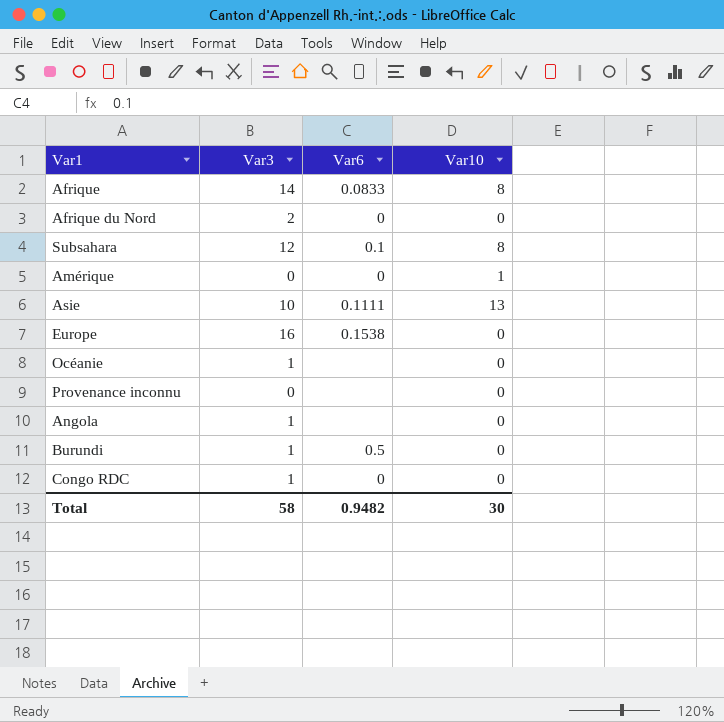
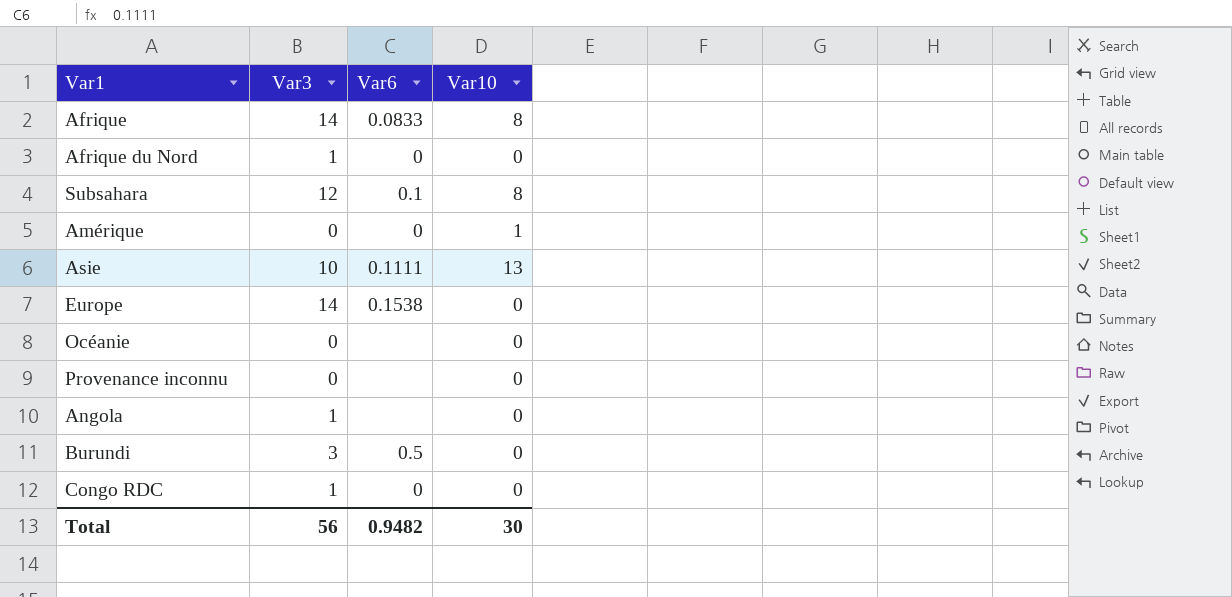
Afrique du Nord | Var3: 2 -> 1
Europe | Var3: 16 -> 14
Océanie | Var3: 1 -> 0
Burundi | Var3: 1 -> 3
Total | Var3: 58 -> 56

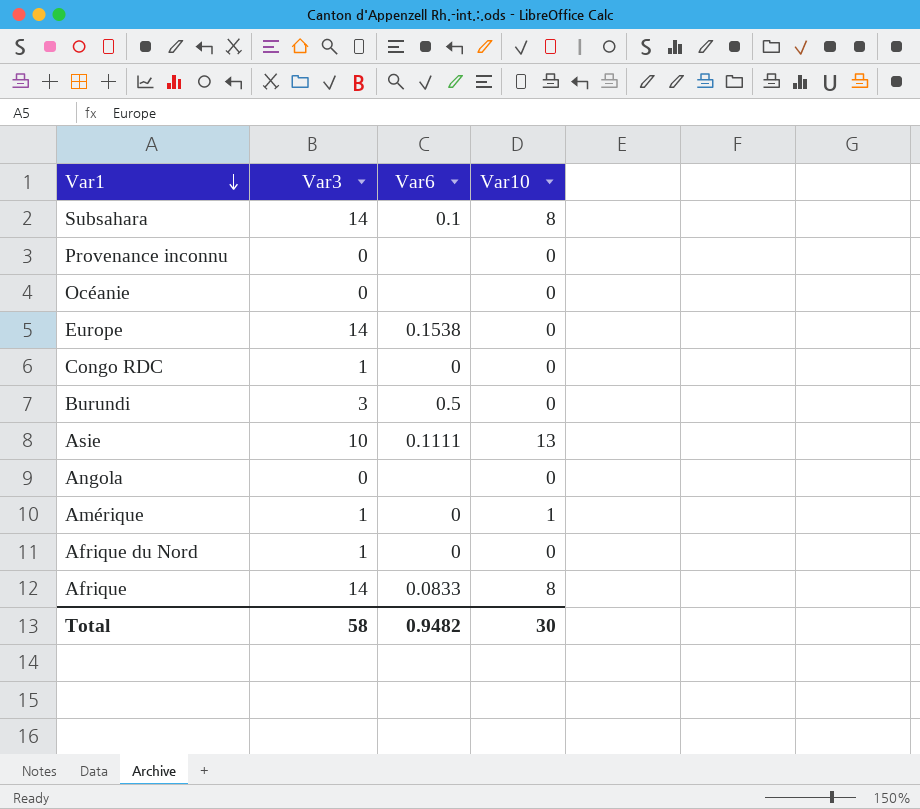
row order: none -> Var1 descending
Subsahara | Var3: 12 -> 14
Angola | Var3: 1 -> 0
Amérique | Var3: 0 -> 1
Total | Var3: 56 -> 58

